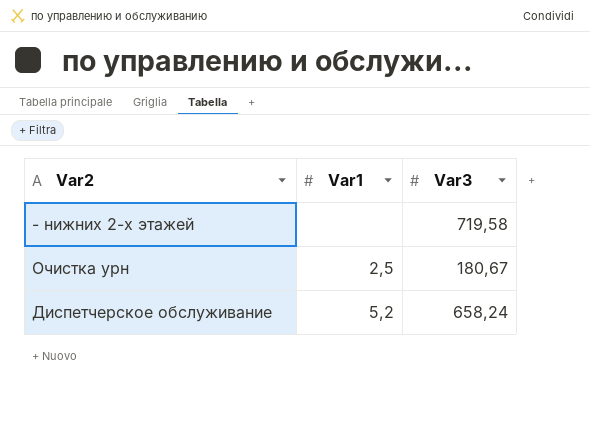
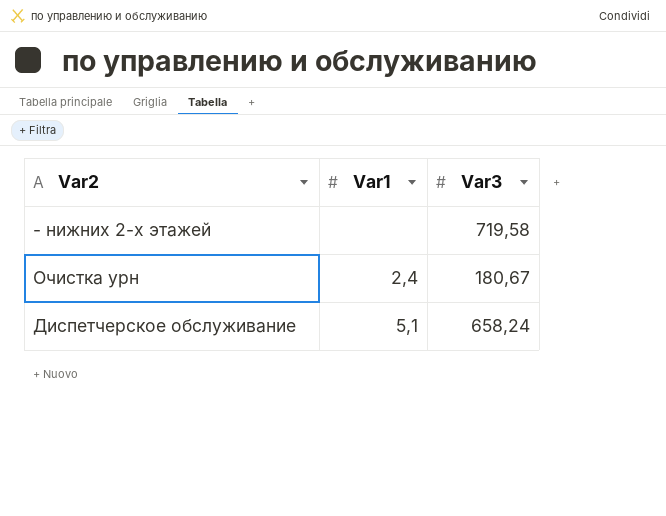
Очистка урн | Var1: 2,5 -> 2,4
Диспетчерское обслуживание | Var1: 5,2 -> 5,1

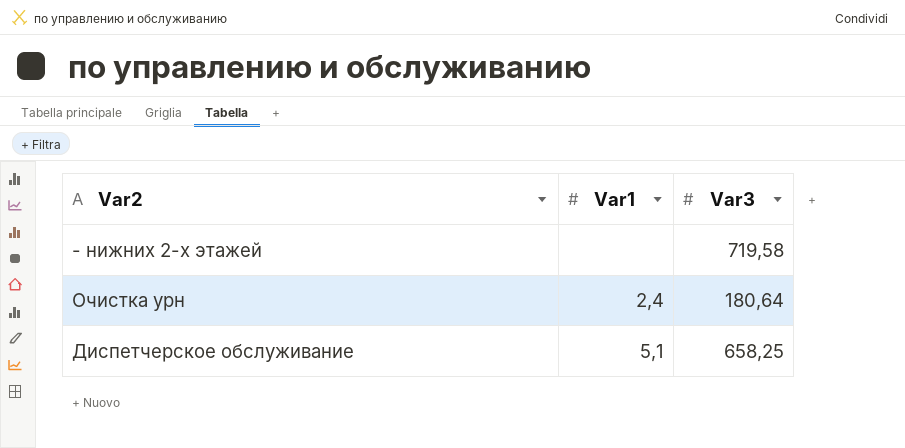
Очистка урн | Var3: 180,67 -> 180,64
Диспетчерское обслуживание | Var3: 658,24 -> 658,25

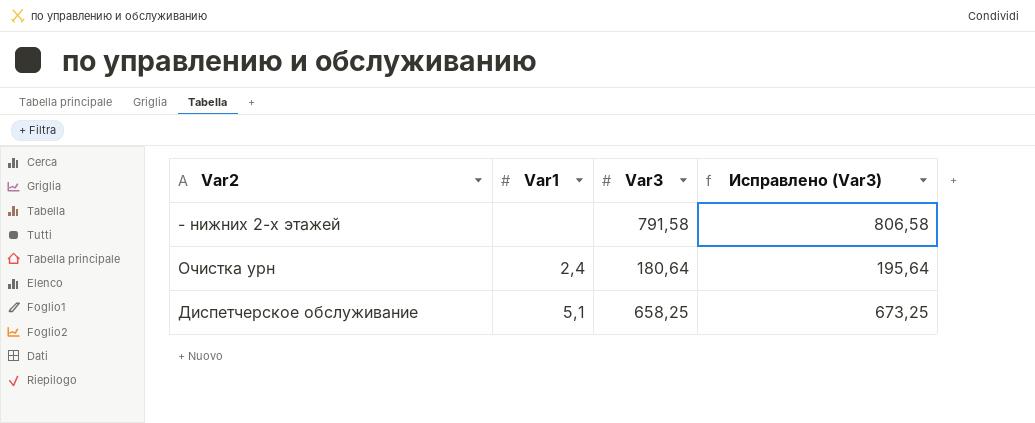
column Исправлено (Var3) | formula: none -> [Var3] + 15
- нижних 2-х этажей | Var3: 719,58 -> 791,58

